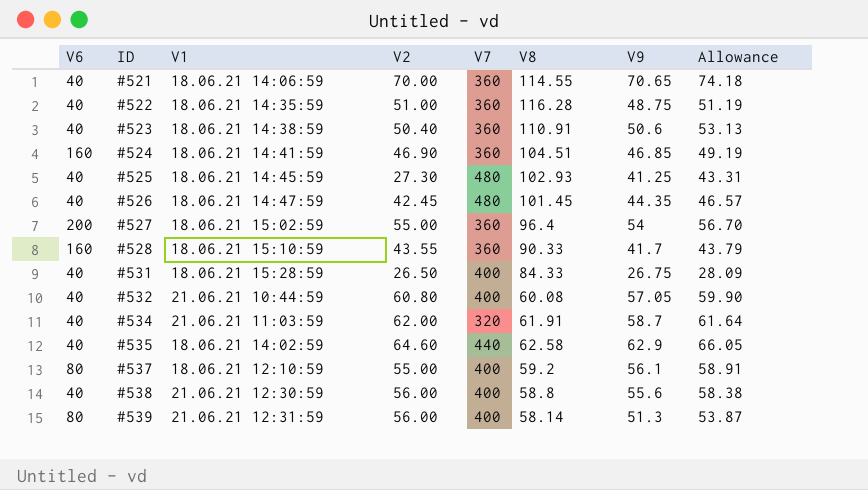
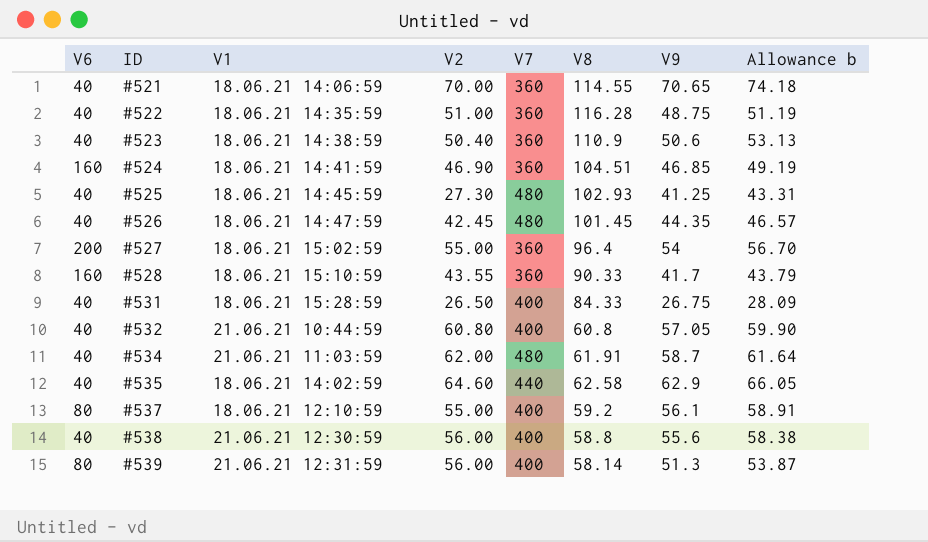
column name: Allowance -> Allowance b
#523 | V8: 110.91 -> 110.9
#532 | V8: 60.08 -> 60.8
#534 | V7: 320 -> 480

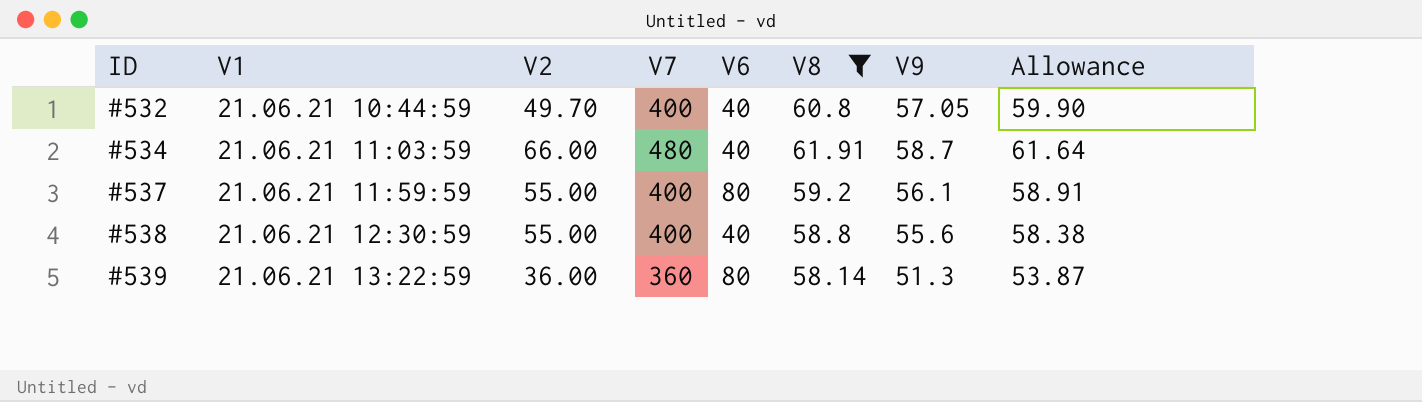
filter: none -> V8 <= 61.91
column V6 | position: 1 -> 5
column name: Allowance b -> Allowance
#532 | V2: 60.80 -> 49.70
#534 | V2: 62.00 -> 66.00
#537 | V1: 18.06.21 12:10:59 -> 21.06.21 11:59:59
#538 | V2: 56.00 -> 55.00
#539 | V1: 21.06.21 12:31:59 -> 21.06.21 13:22:59
#539 | V2: 56.00 -> 36.00
#539 | V7: 400 -> 360

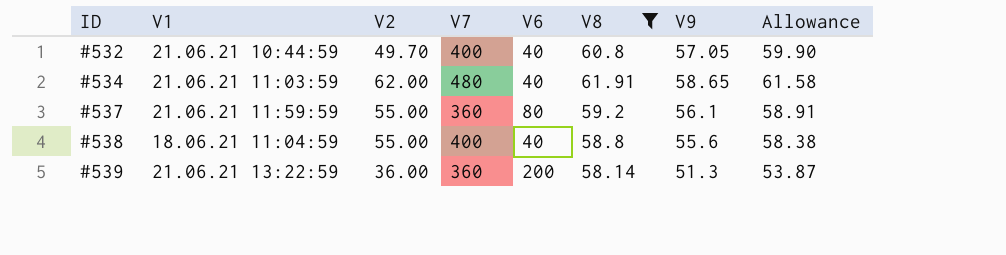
#534 | V2: 66.00 -> 62.00
#534 | V9: 58.7 -> 58.65
#534 | Allowance: 61.64 -> 61.58
#537 | V7: 400 -> 360
#538 | V1: 21.06.21 12:30:59 -> 18.06.21 11:04:59
#539 | V6: 80 -> 200

